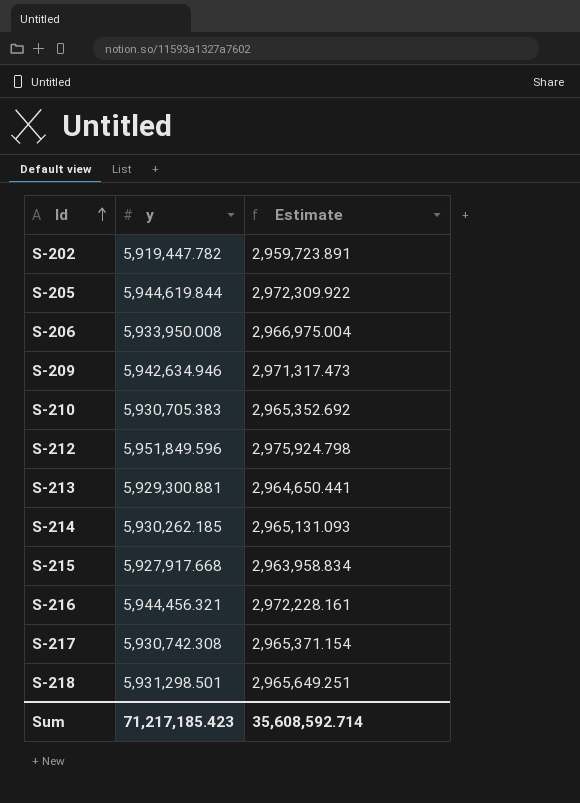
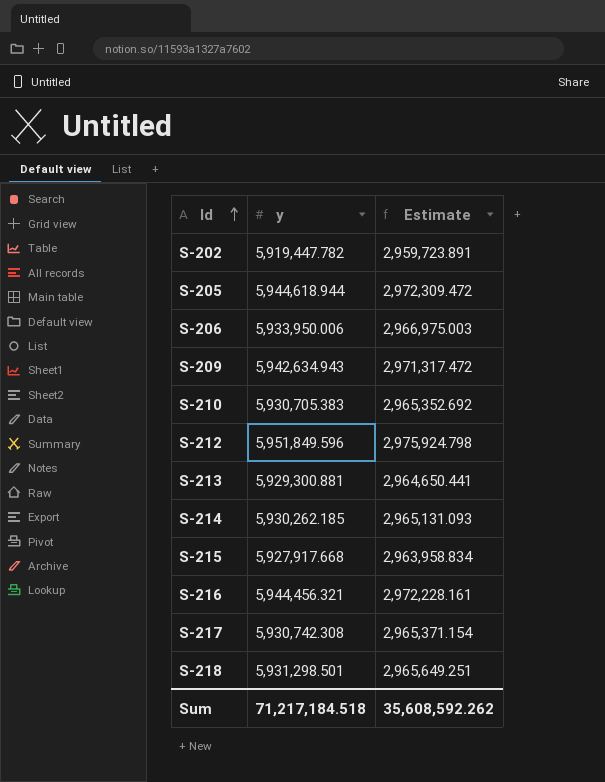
S-205 | y: 5,944,619.844 -> 5,944,618.944
S-205 | Estimate: 2,972,309.922 -> 2,972,309.472
S-206 | y: 5,933,950.008 -> 5,933,950.006
S-206 | Estimate: 2,966,975.004 -> 2,966,975.003
S-209 | y: 5,942,634.946 -> 5,942,634.943
S-209 | Estimate: 2,971,317.473 -> 2,971,317.472
Sum | y: 71,217,185.423 -> 71,217,184.518
Sum | Estimate: 35,608,592.714 -> 35,608,592.262

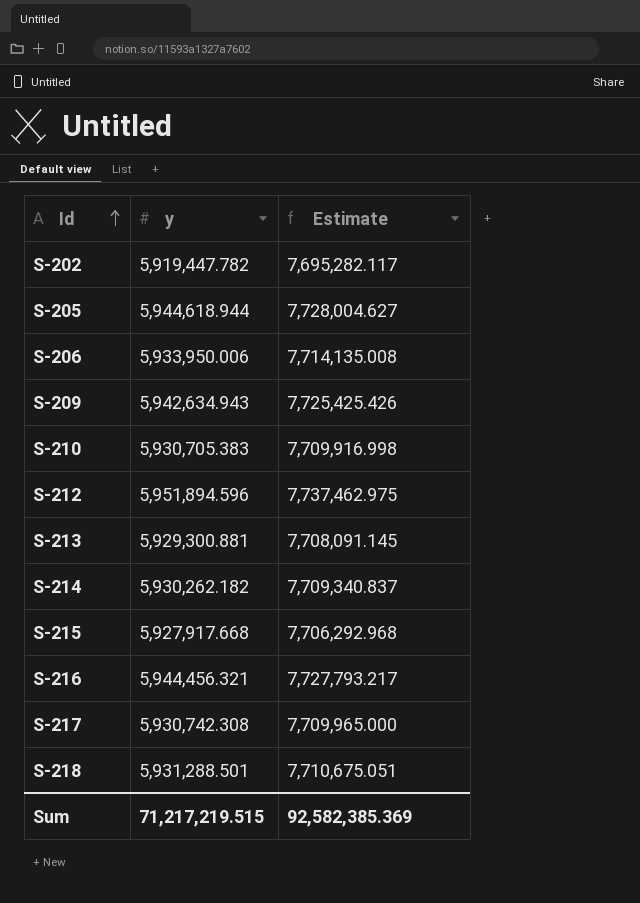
column Estimate | formula: [y] * 0.5 -> [y] * 1.3
S-212 | y: 5,951,849.596 -> 5,951,894.596
S-214 | y: 5,930,262.185 -> 5,930,262.182
S-218 | y: 5,931,298.501 -> 5,931,288.501
Sum | y: 71,217,184.518 -> 71,217,219.515
Sum | Estimate: 35,608,592.262 -> 92,582,385.369

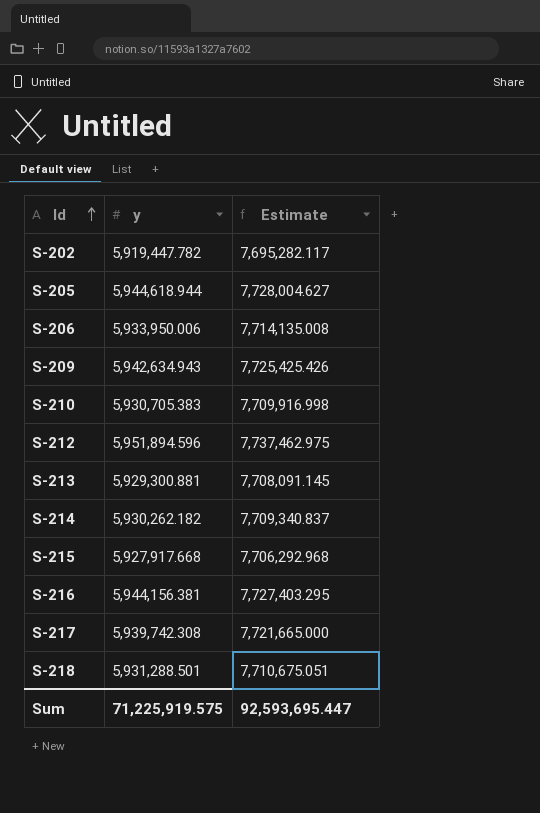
S-216 | y: 5,944,456.321 -> 5,944,156.381
S-216 | Estimate: 7,727,793.217 -> 7,727,403.295
S-217 | y: 5,930,742.308 -> 5,939,742.308
S-217 | Estimate: 7,709,965.000 -> 7,721,665.000
Sum | y: 71,217,219.515 -> 71,225,919.575
Sum | Estimate: 92,582,385.369 -> 92,593,695.447

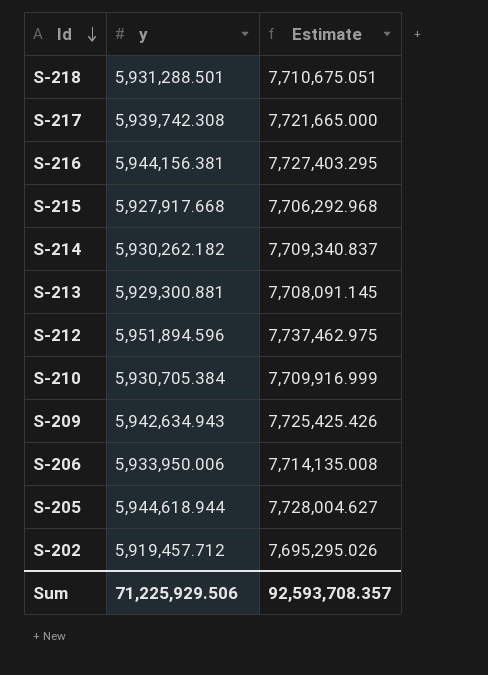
row order: Id ascending -> Id descending
S-210 | y: 5,930,705.383 -> 5,930,705.384
S-210 | Estimate: 7,709,916.998 -> 7,709,916.999
S-202 | y: 5,919,447.782 -> 5,919,457.712
S-202 | Estimate: 7,695,282.117 -> 7,695,295.026
Sum | y: 71,225,919.575 -> 71,225,929.506
Sum | Estimate: 92,593,695.447 -> 92,593,708.357

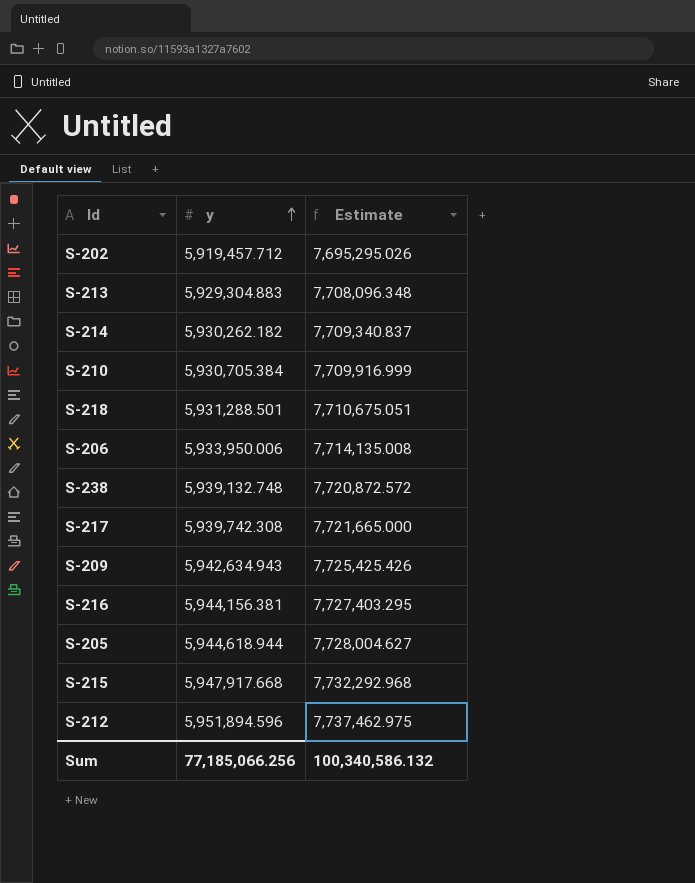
row order: Id descending -> y ascending
S-213 | y: 5,929,300.881 -> 5,929,304.883
S-213 | Estimate: 7,708,091.145 -> 7,708,096.348
row S-238: none -> 5,939,132.748 | 7,720,872.572
S-215 | y: 5,927,917.668 -> 5,947,917.668
S-215 | Estimate: 7,706,292.968 -> 7,732,292.968
Sum | y: 71,225,929.506 -> 77,185,066.256
Sum | Estimate: 92,593,708.357 -> 100,340,586.132

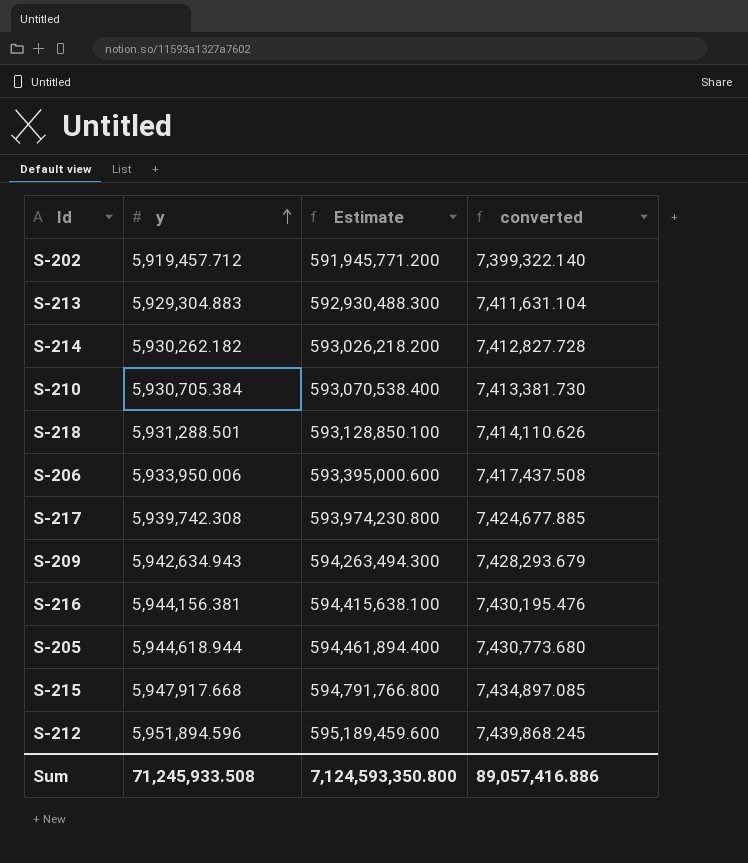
column Estimate | formula: [y] * 1.3 -> [y] * 100
column converted | formula: none -> [y] * 1.25
row S-238: 5,939,132.748 | 7,720,872.572 -> none
Sum | y: 77,185,066.256 -> 71,245,933.508
Sum | Estimate: 100,340,586.132 -> 7,124,593,350.800

